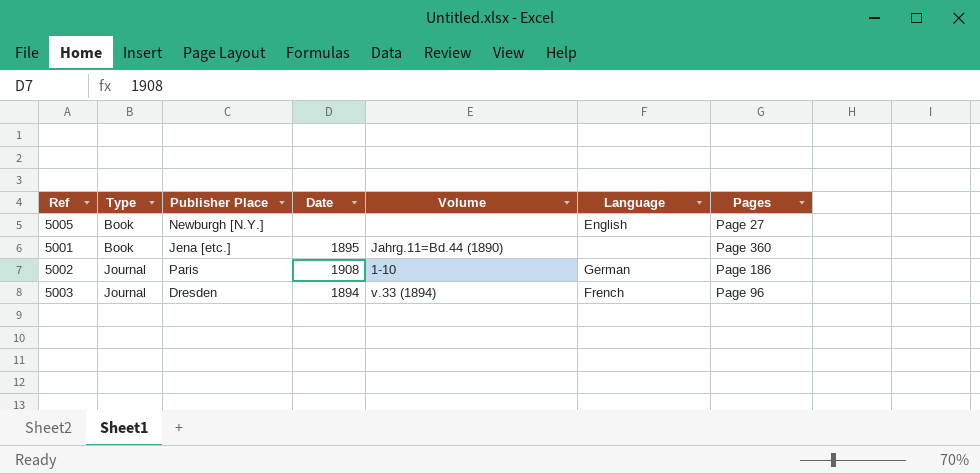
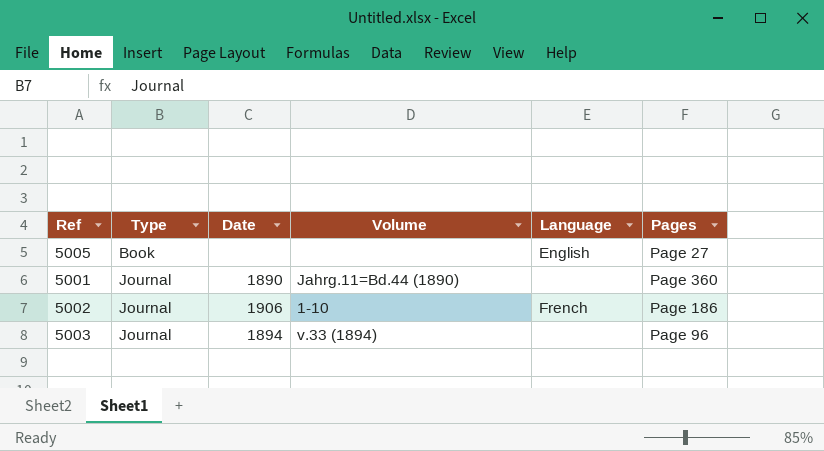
column Publisher Place | position: 3 -> none
5001 | Type: Book -> Journal
5001 | Date: 1895 -> 1890
5002 | Date: 1908 -> 1906
5002 | Language: German -> French
5003 | Language: French -> none

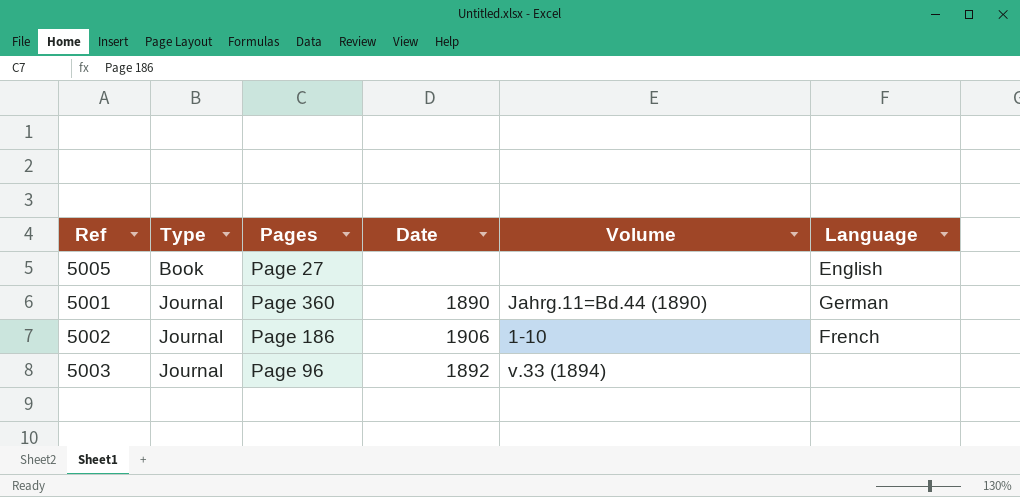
column Pages | position: 6 -> 3
5001 | Language: none -> German
5003 | Date: 1894 -> 1892

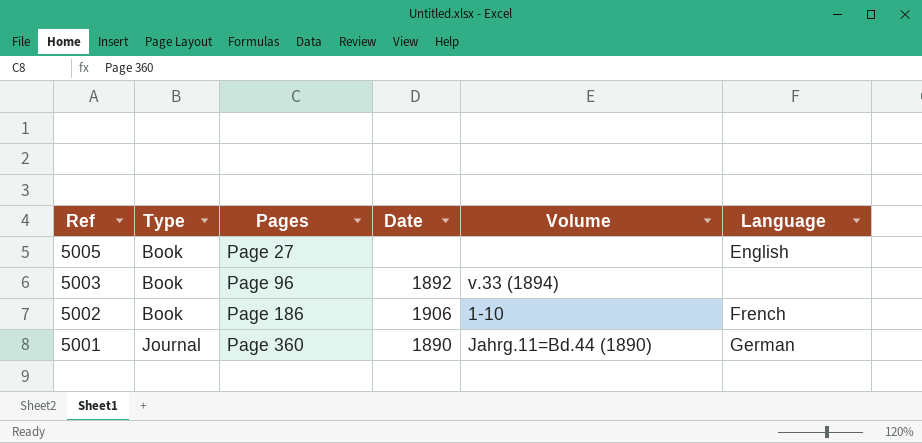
row order: Type ascending -> Ref descending
5003 | Type: Journal -> Book
5002 | Type: Journal -> Book

